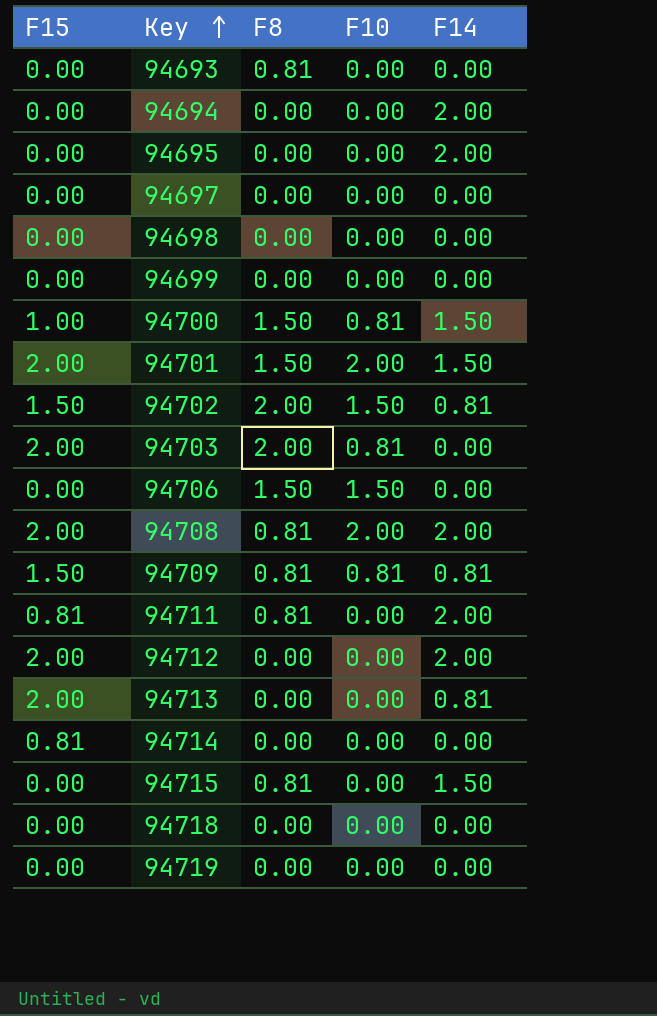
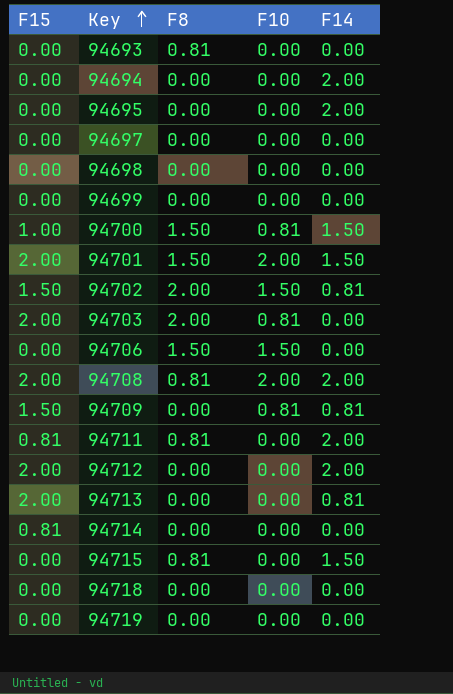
94709 | F8: 0.81 -> 0.00

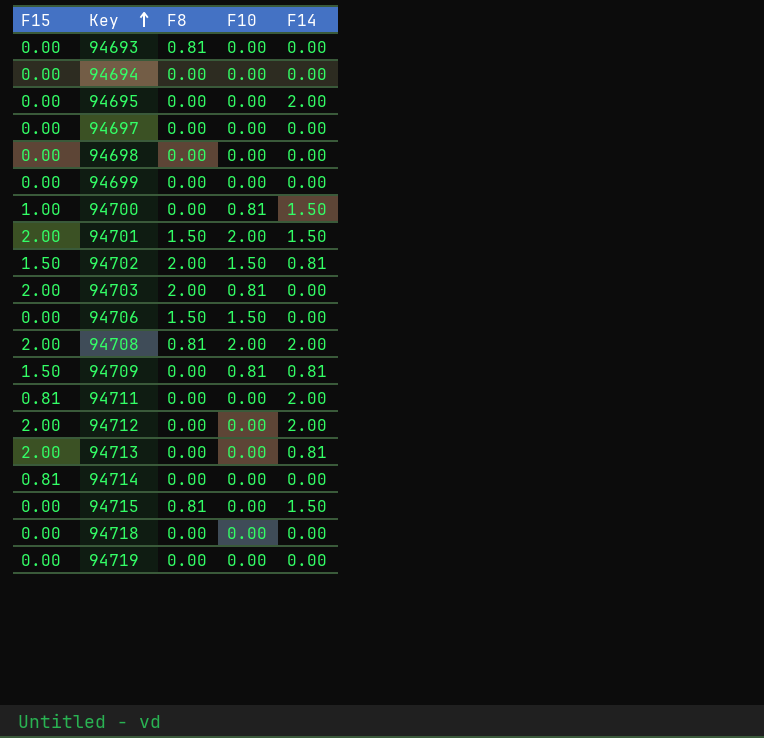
94694 | F14: 2.00 -> 0.00
94700 | F8: 1.50 -> 0.00
94711 | F8: 0.81 -> 0.00

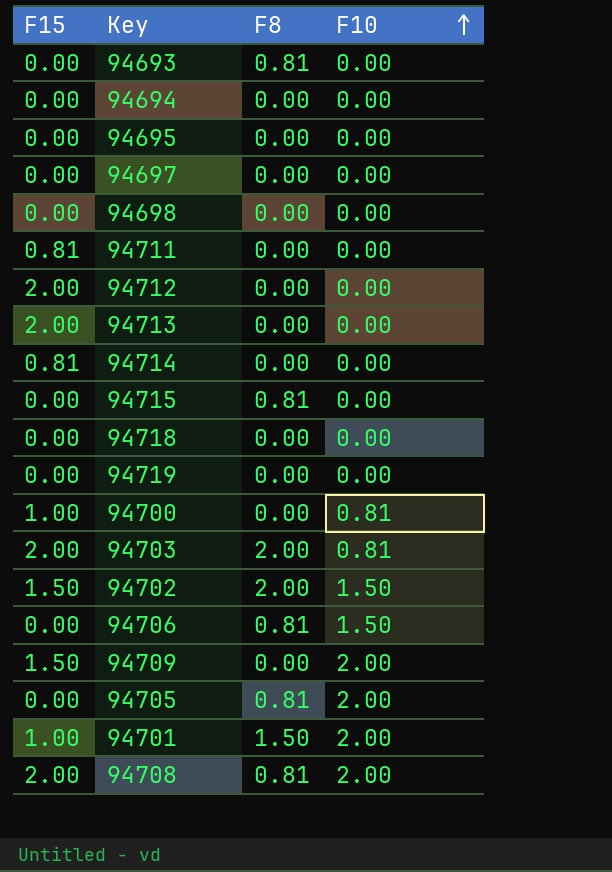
row order: Key ascending -> F10 ascending
column F14 | position: 5 -> none
row 94699: 0.00 | 0.00 | 0.00 | 0.00 -> none
94706 | F8: 1.50 -> 0.81
94709 | F10: 0.81 -> 2.00
row 94705: none -> 0.00 | 0.81 | 2.00
94701 | F15: 2.00 -> 1.00

